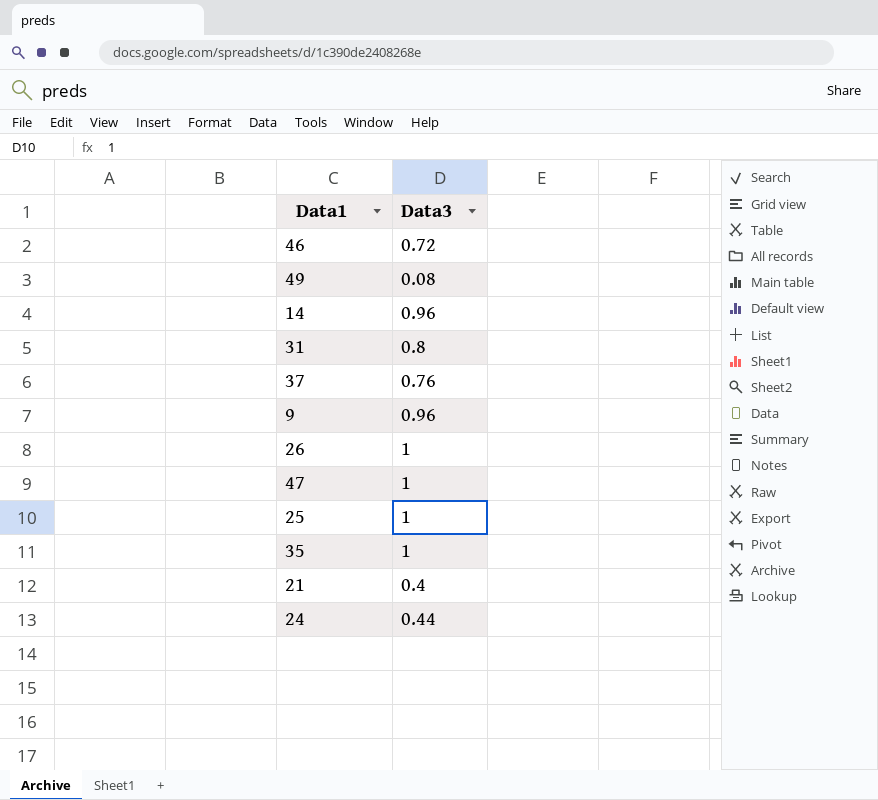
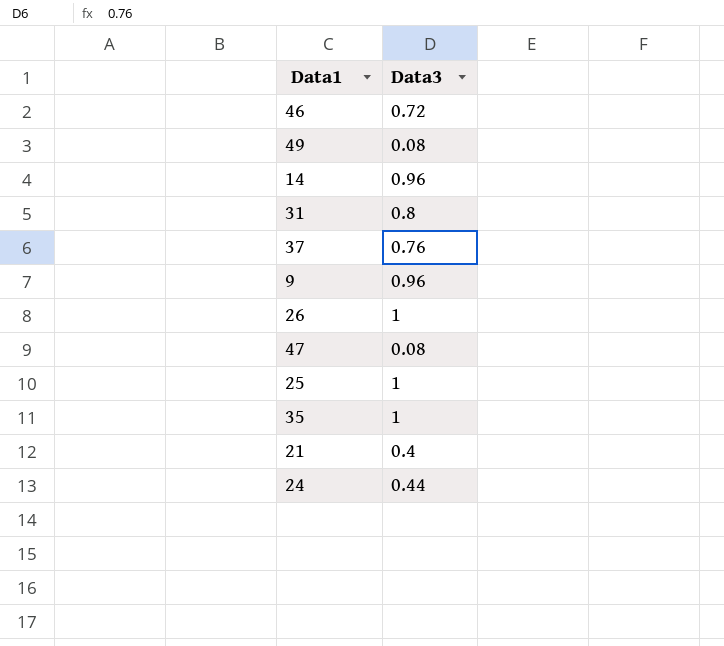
47 | Data3: 1 -> 0.08

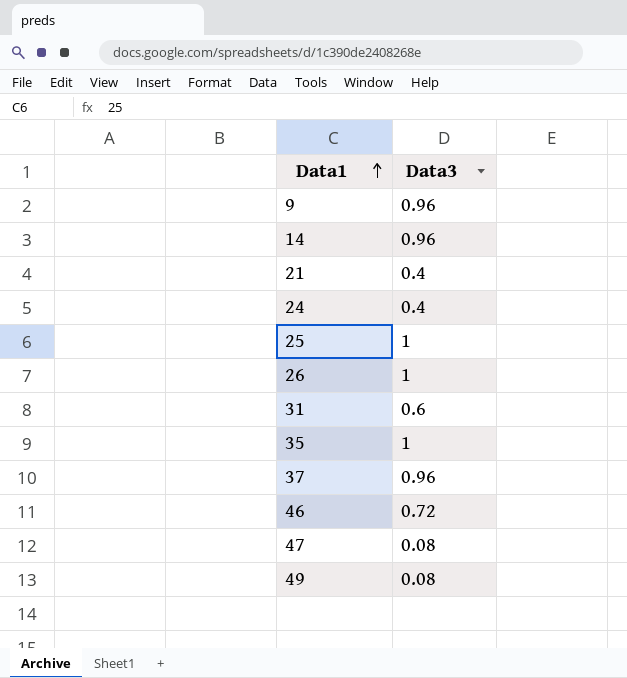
row order: none -> Data1 ascending
24 | Data3: 0.44 -> 0.4
31 | Data3: 0.8 -> 0.6
37 | Data3: 0.76 -> 0.96

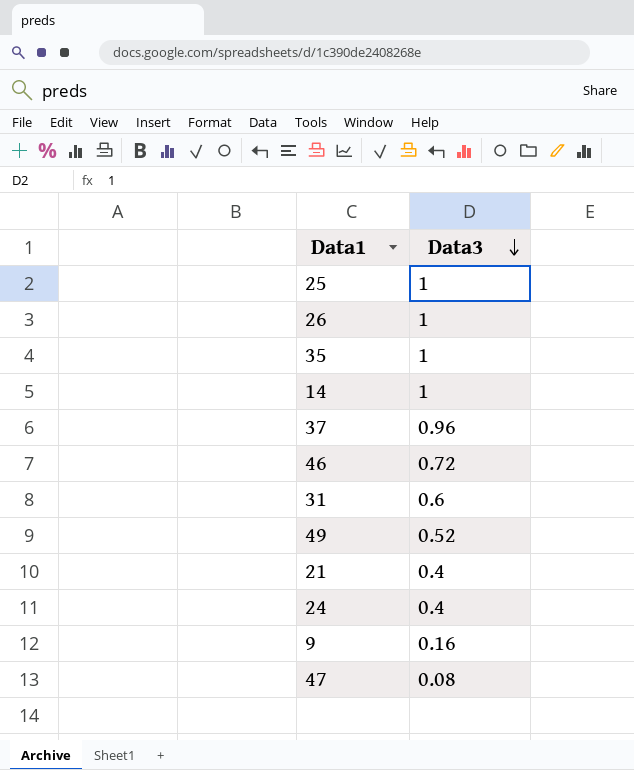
row order: Data1 ascending -> Data3 descending
14 | Data3: 0.96 -> 1
49 | Data3: 0.08 -> 0.52
9 | Data3: 0.96 -> 0.16

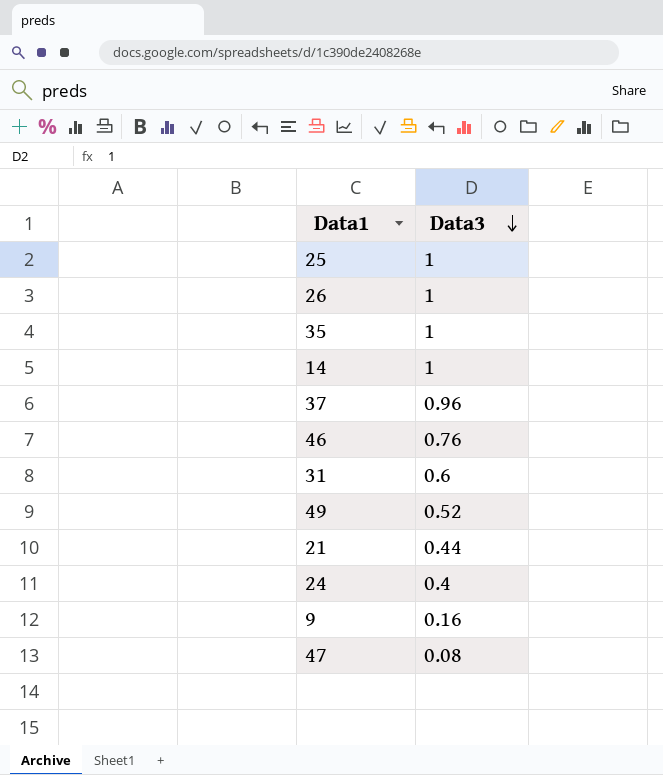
46 | Data3: 0.72 -> 0.76
21 | Data3: 0.4 -> 0.44

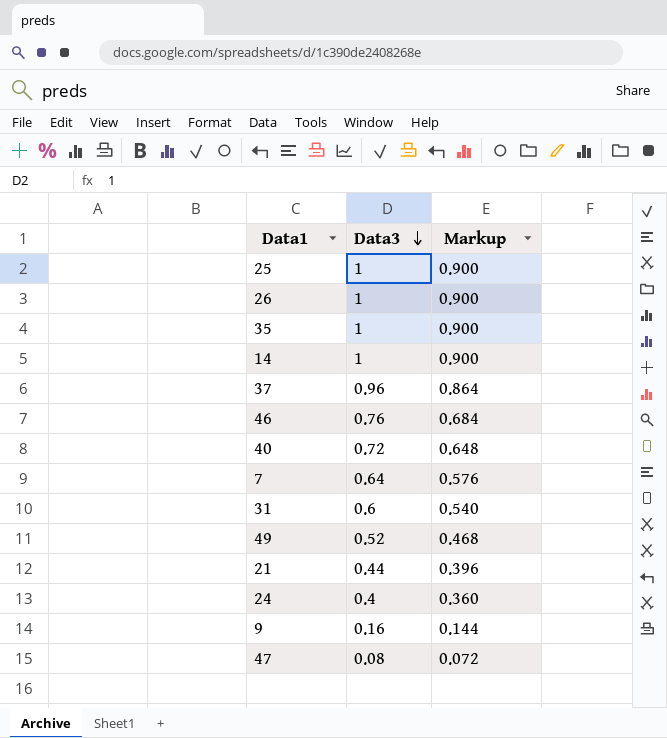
column Markup | formula: none -> [Data3] * 0.9
row 40: none -> 0.72 | 0.648
row 7: none -> 0.64 | 0.576

